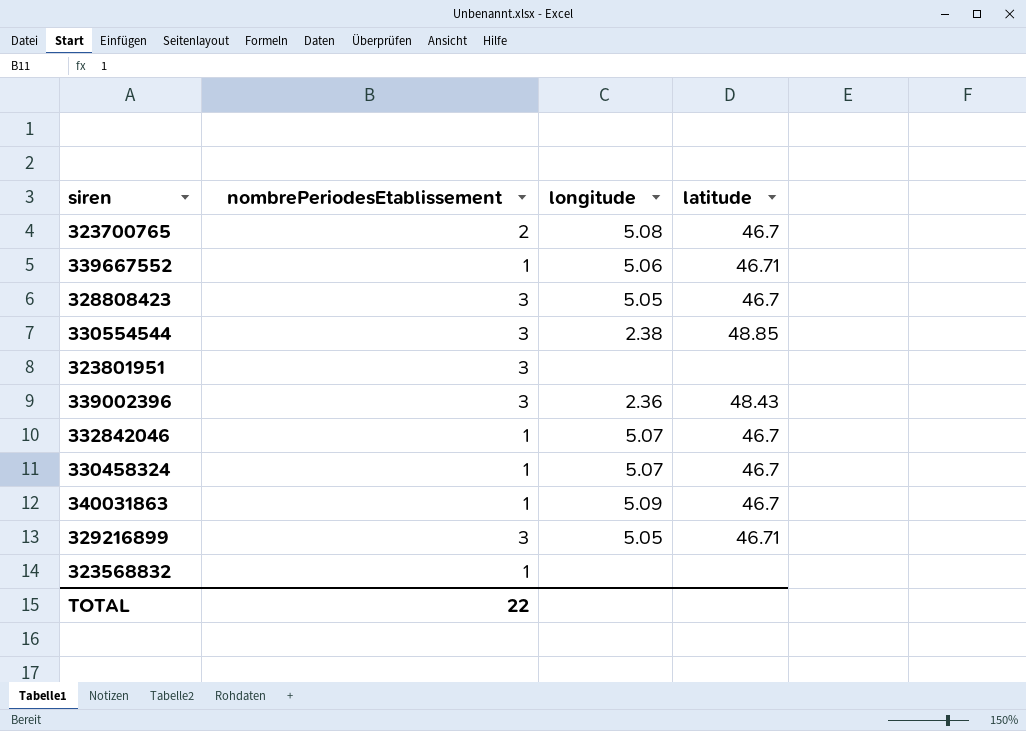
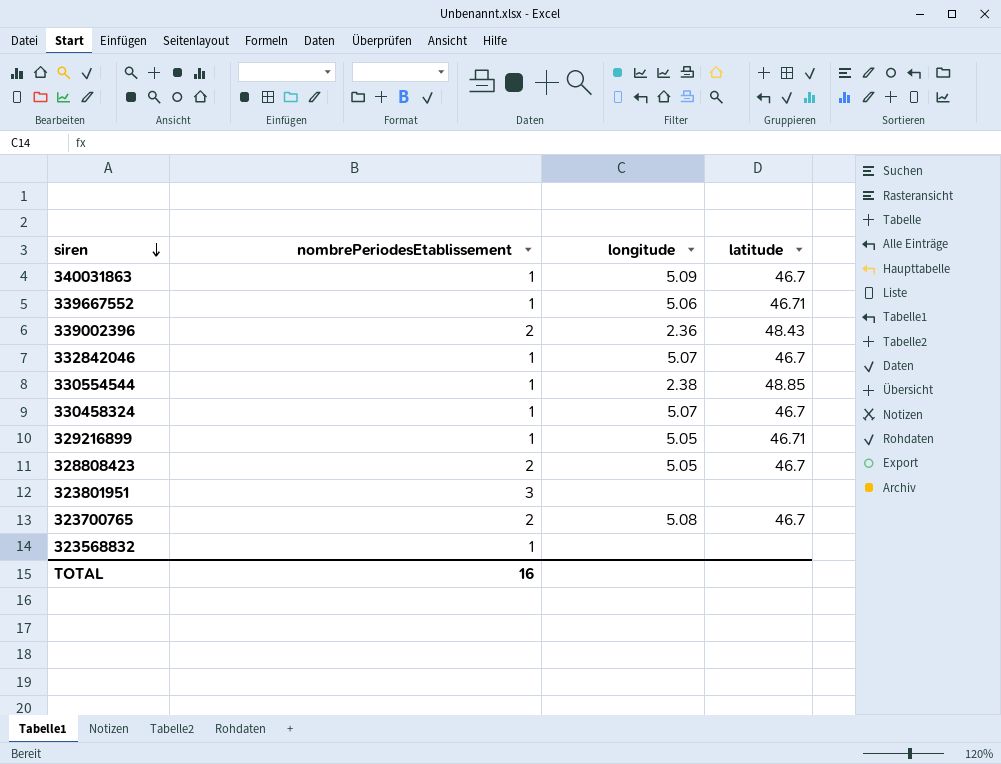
row order: none -> siren descending
339002396 | nombrePeriodesEtablissement: 3 -> 2
330554544 | nombrePeriodesEtablissement: 3 -> 1
329216899 | nombrePeriodesEtablissement: 3 -> 1
328808423 | nombrePeriodesEtablissement: 3 -> 2
TOTAL | nombrePeriodesEtablissement: 22 -> 16

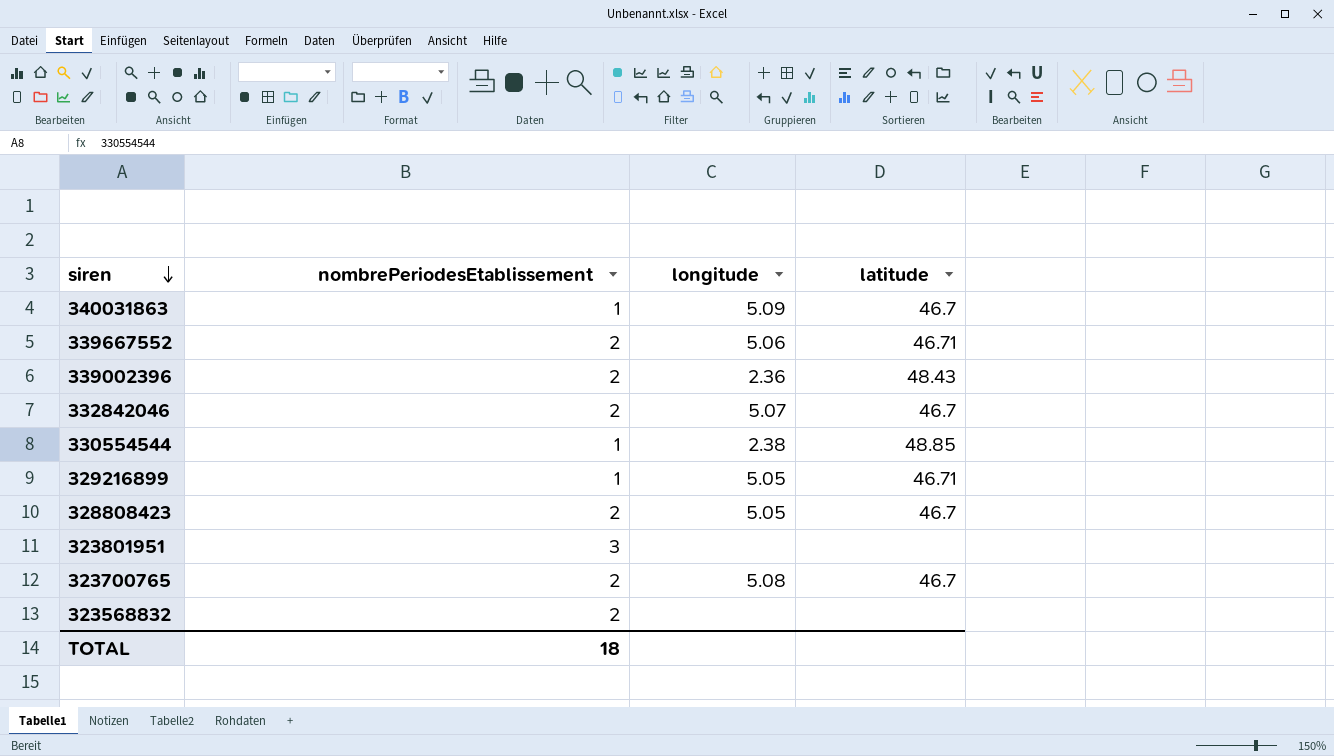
row 330458324: 1 | 5.07 | 46.7 -> none
339667552 | nombrePeriodesEtablissement: 1 -> 2
332842046 | nombrePeriodesEtablissement: 1 -> 2
323568832 | nombrePeriodesEtablissement: 1 -> 2
TOTAL | nombrePeriodesEtablissement: 16 -> 18

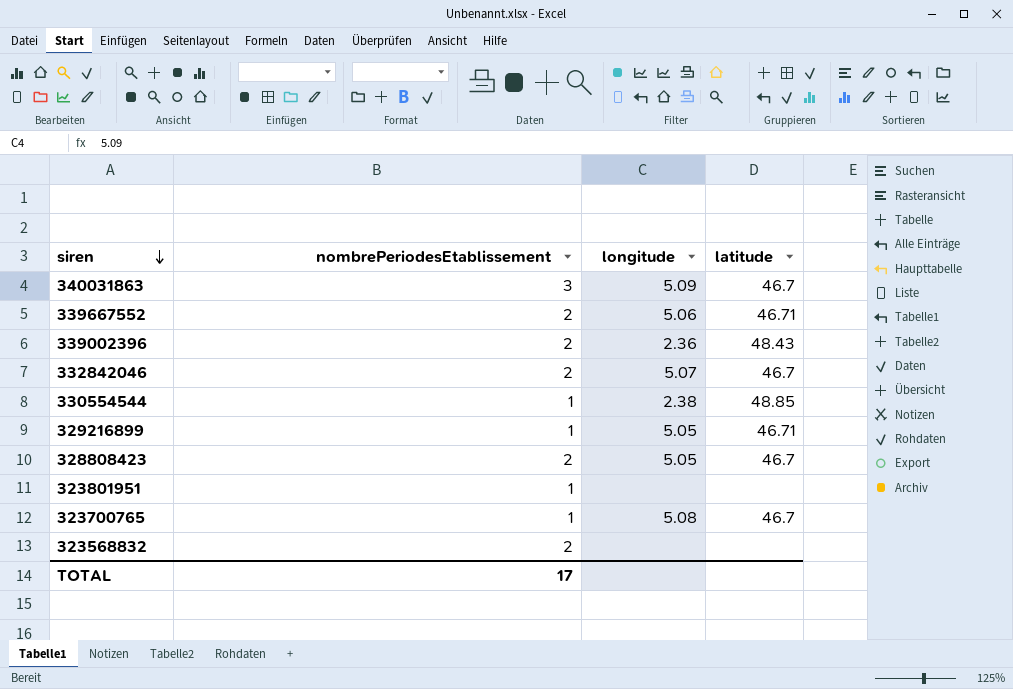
340031863 | nombrePeriodesEtablissement: 1 -> 3
323801951 | nombrePeriodesEtablissement: 3 -> 1
323700765 | nombrePeriodesEtablissement: 2 -> 1
TOTAL | nombrePeriodesEtablissement: 18 -> 17

